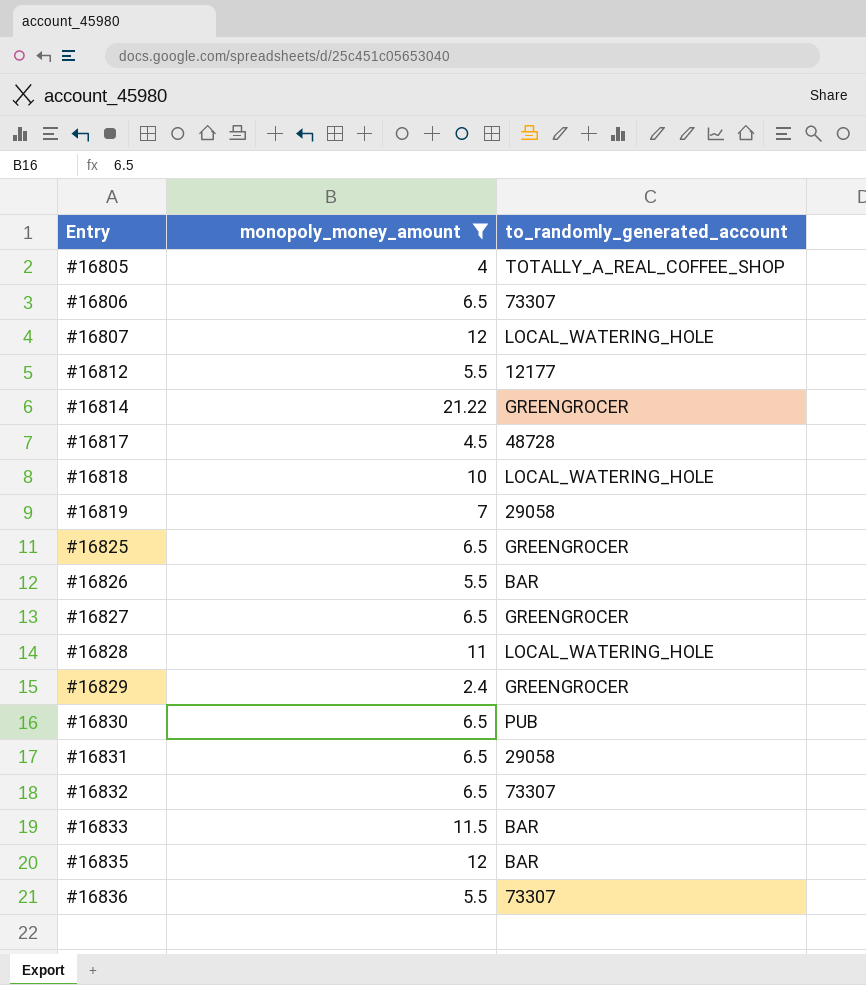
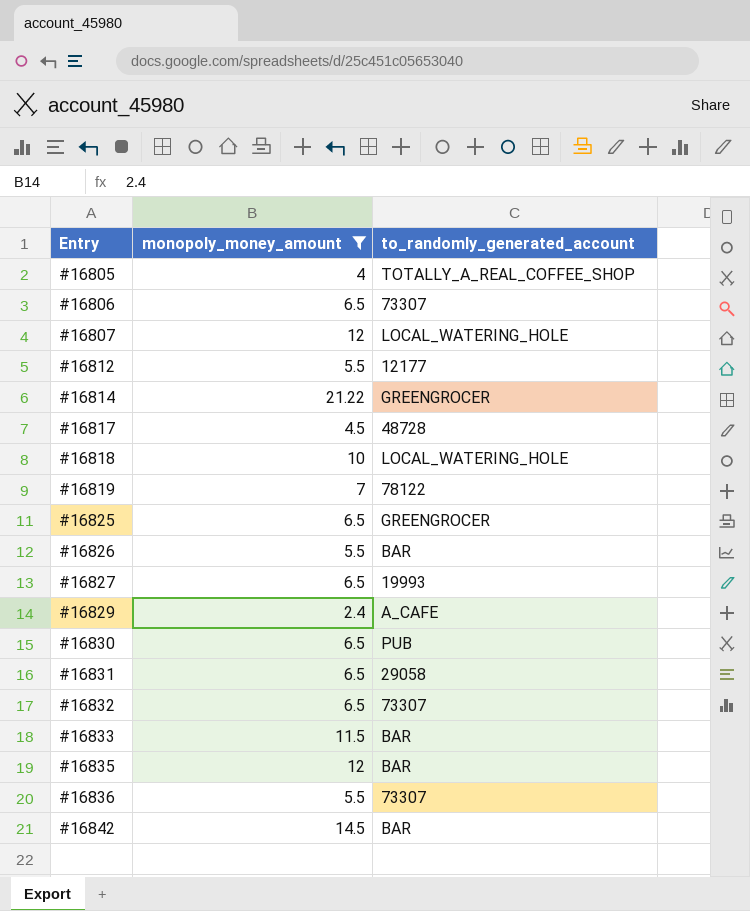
row #16828: 11 | LOCAL_WATERING_HOLE -> none
#16819 | to_randomly_generated_account: 29058 -> 78122
#16827 | to_randomly_generated_account: GREENGROCER -> 19993
#16829 | to_randomly_generated_account: GREENGROCER -> A_CAFE
row #16842: none -> 14.5 | BAR

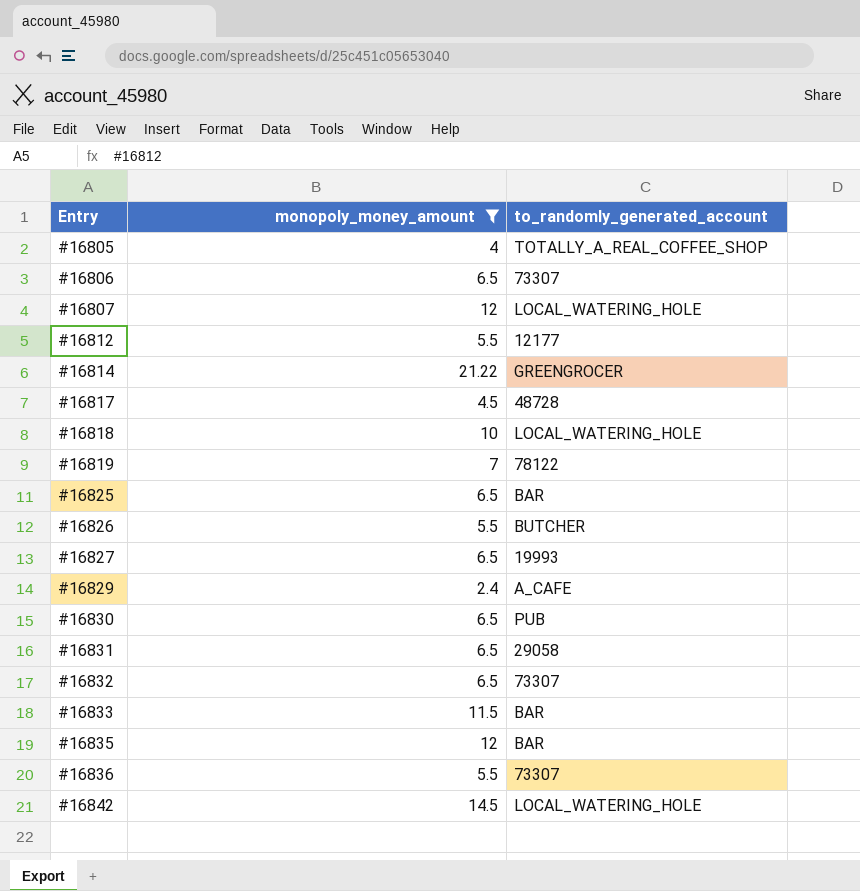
#16825 | to_randomly_generated_account: GREENGROCER -> BAR
#16826 | to_randomly_generated_account: BAR -> BUTCHER
#16842 | to_randomly_generated_account: BAR -> LOCAL_WATERING_HOLE

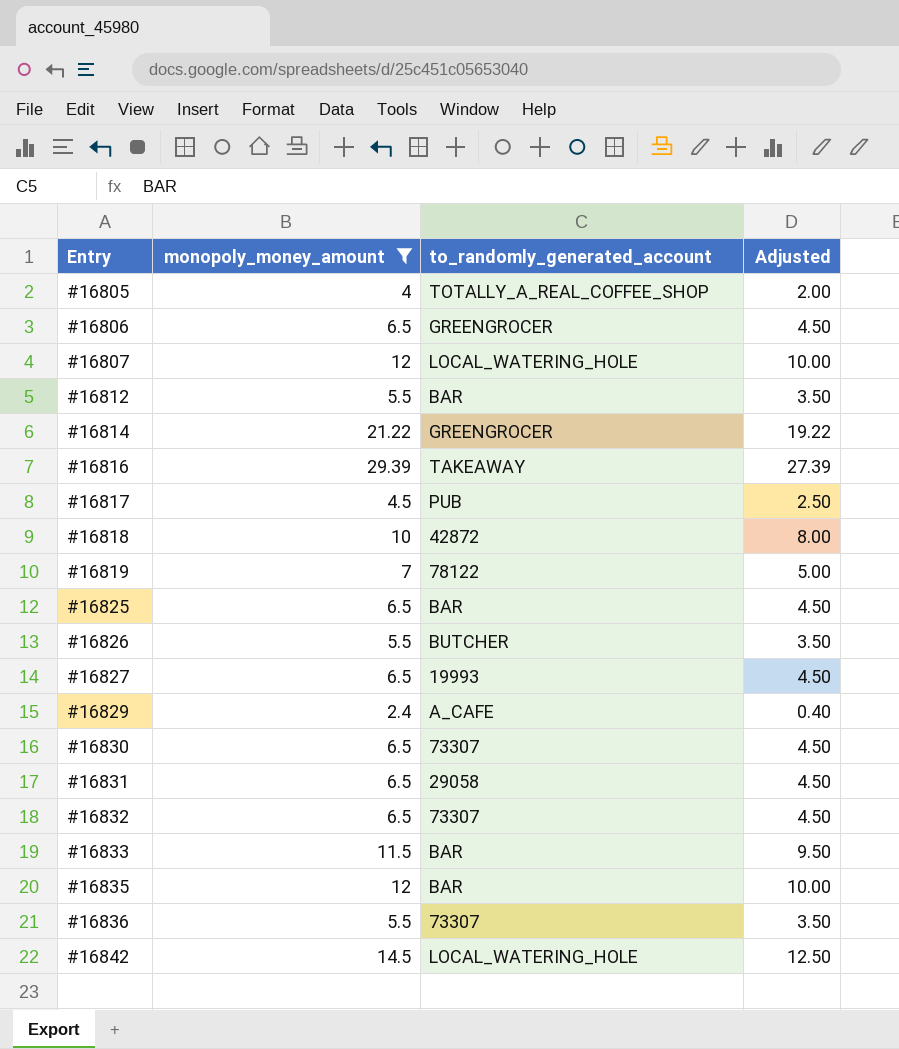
column Adjusted | formula: none -> [monopoly_money_amount] - 2
#16806 | to_randomly_generated_account: 73307 -> GREENGROCER
#16812 | to_randomly_generated_account: 12177 -> BAR
row #16816: none -> 29.39 | TAKEAWAY | 27.39
#16817 | to_randomly_generated_account: 48728 -> PUB
#16818 | to_randomly_generated_account: LOCAL_WATERING_HOLE -> 42872
#16830 | to_randomly_generated_account: PUB -> 73307

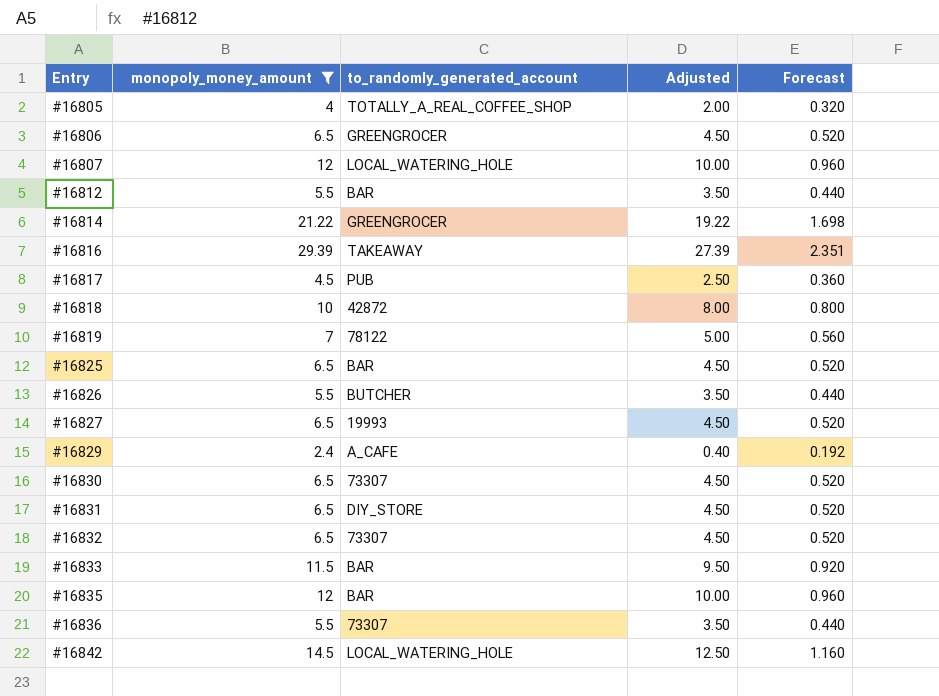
column Forecast | formula: none -> [monopoly_money_amount] * 0.08
#16831 | to_randomly_generated_account: 29058 -> DIY_STORE

